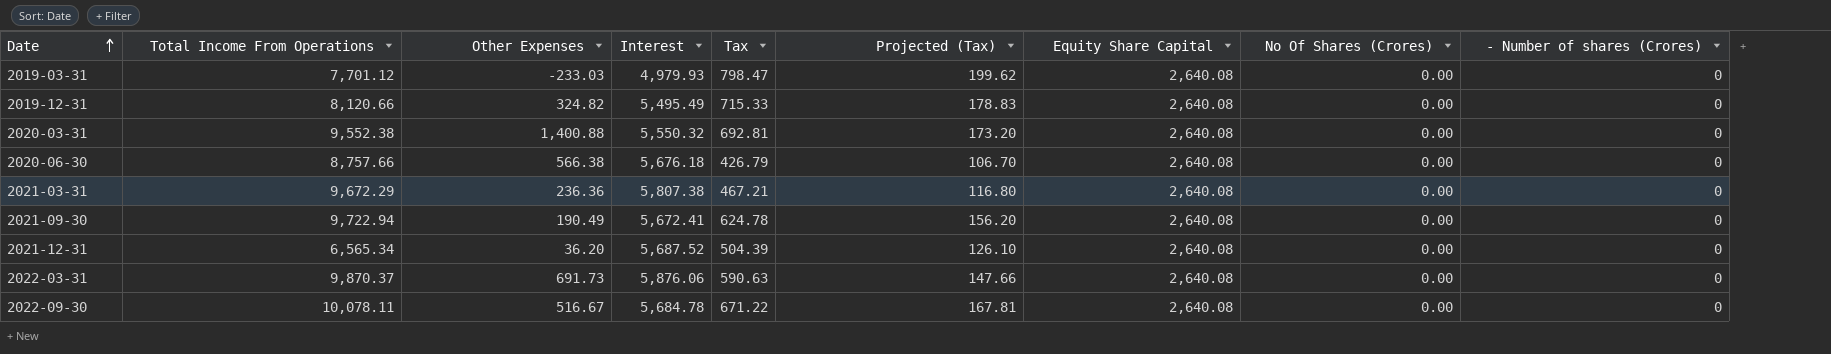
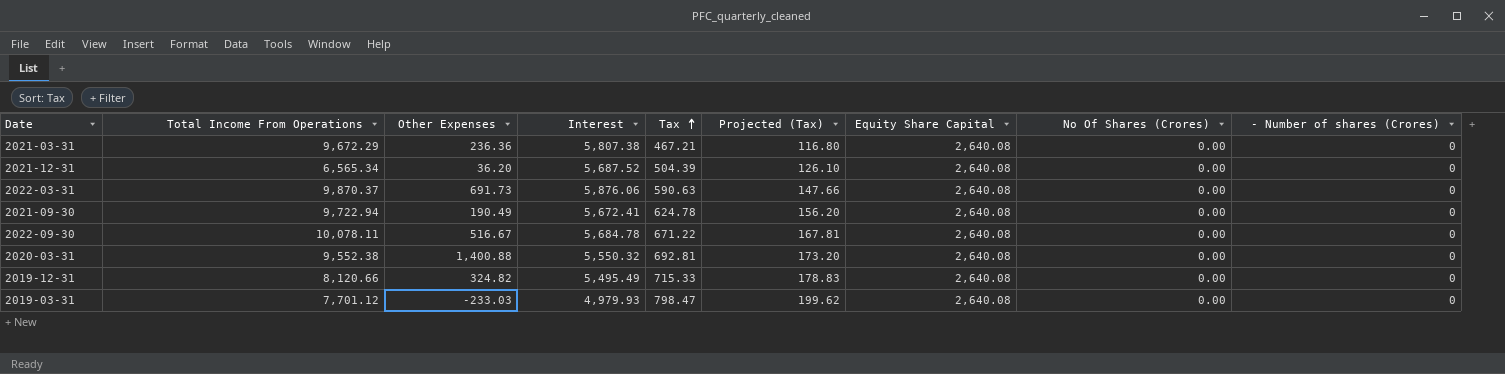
row order: Date ascending -> Tax ascending
row 2020-06-30: 8,757.66 | 566.38 | 5,676.18 | 426.79 | 106.70 | 2,640.08 | 0.00 | 0 -> none

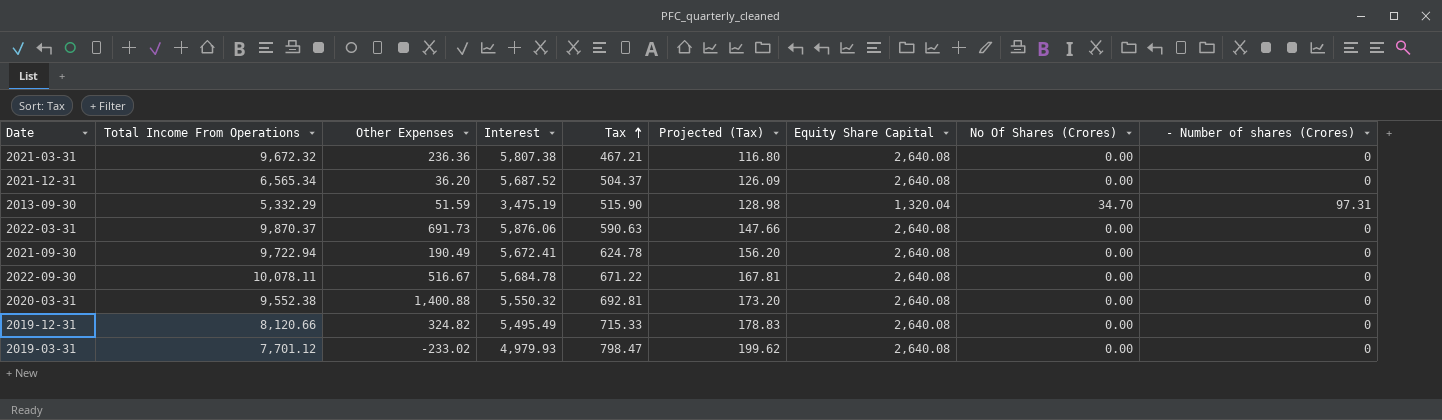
2021-03-31 | Total Income From Operations: 9,672.29 -> 9,672.32
2021-12-31 | Tax: 504.39 -> 504.37
2021-12-31 | Projected (Tax): 126.10 -> 126.09
row 2013-09-30: none -> 5,332.29 | 51.59 | 3,475.19 | 515.90 | 128.98 | 1,320.04 | 34.70 | 97.31
2019-03-31 | Other Expenses: -233.03 -> -233.02

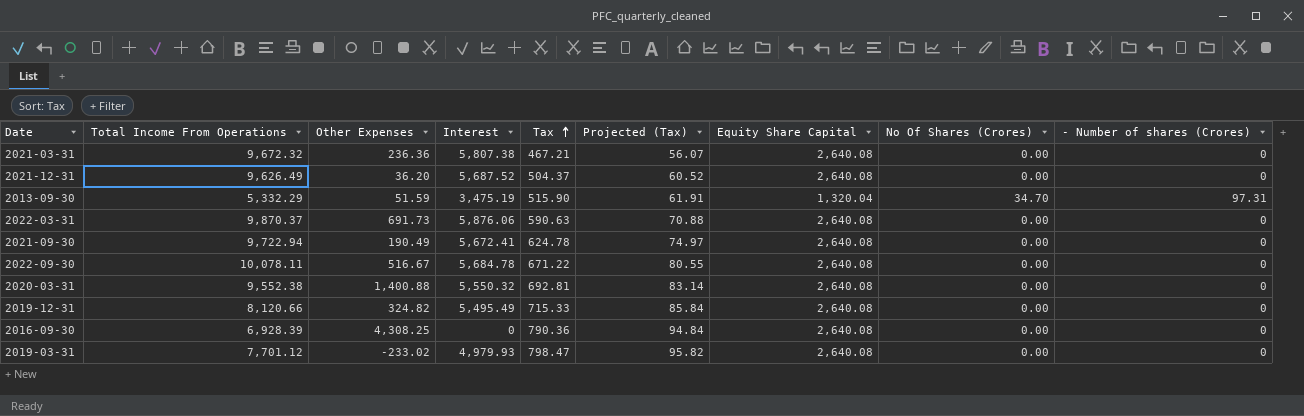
column Projected (Tax) | formula: [Tax] * 0.25 -> [Tax] * 0.12
2021-12-31 | Total Income From Operations: 6,565.34 -> 9,626.49
row 2016-09-30: none -> 6,928.39 | 4,308.25 | 0 | 790.36 | 94.84 | 2,640.08 | 0.00 | 0

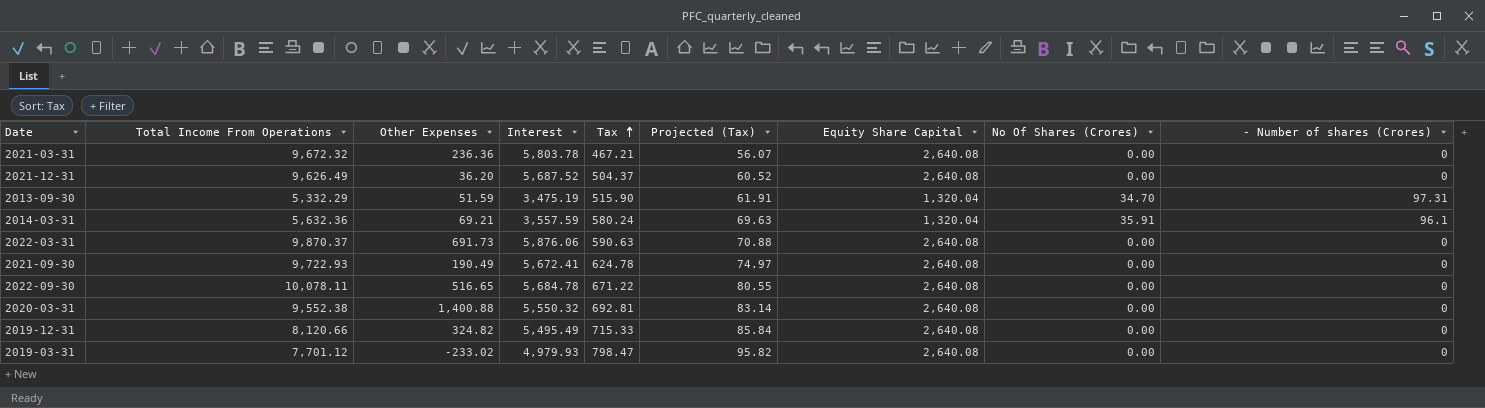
row 2016-09-30: 6,928.39 | 4,308.25 | 0 | 790.36 | 94.84 | 2,640.08 | 0.00 | 0 -> none
2021-03-31 | Interest: 5,807.38 -> 5,803.78
row 2014-03-31: none -> 5,632.36 | 69.21 | 3,557.59 | 580.24 | 69.63 | 1,320.04 | 35.91 | 96.1
2021-09-30 | Total Income From Operations: 9,722.94 -> 9,722.93
2022-09-30 | Other Expenses: 516.67 -> 516.65

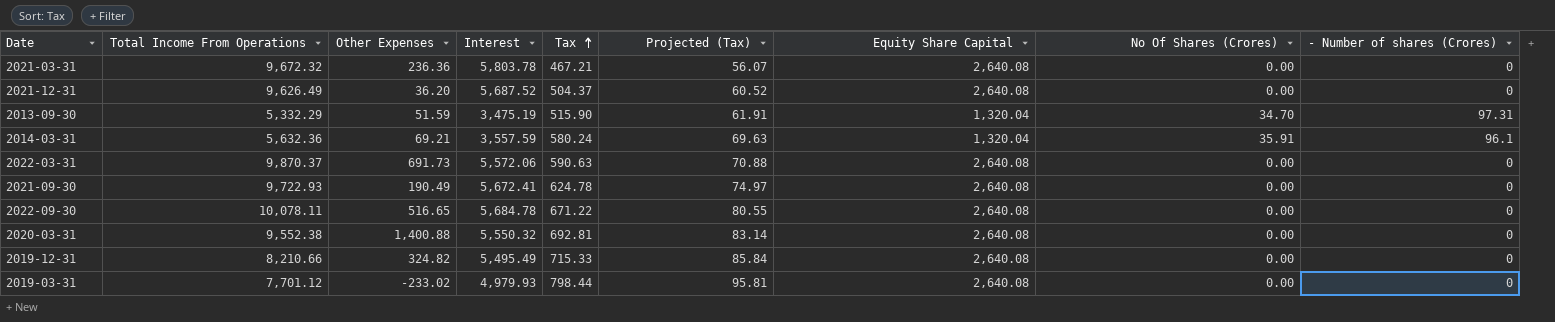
2022-03-31 | Interest: 5,876.06 -> 5,572.06
2019-12-31 | Total Income From Operations: 8,120.66 -> 8,210.66
2019-03-31 | Tax: 798.47 -> 798.44
2019-03-31 | Projected (Tax): 95.82 -> 95.81

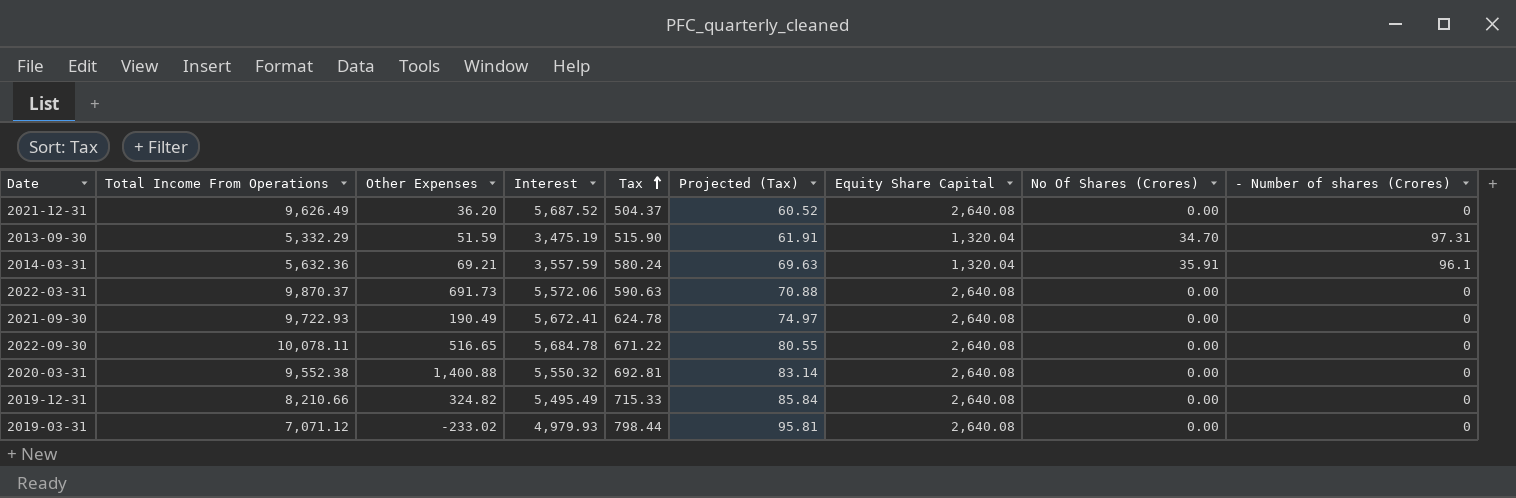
row 2021-03-31: 9,672.32 | 236.36 | 5,803.78 | 467.21 | 56.07 | 2,640.08 | 0.00 | 0 -> none
2019-03-31 | Total Income From Operations: 7,701.12 -> 7,071.12

